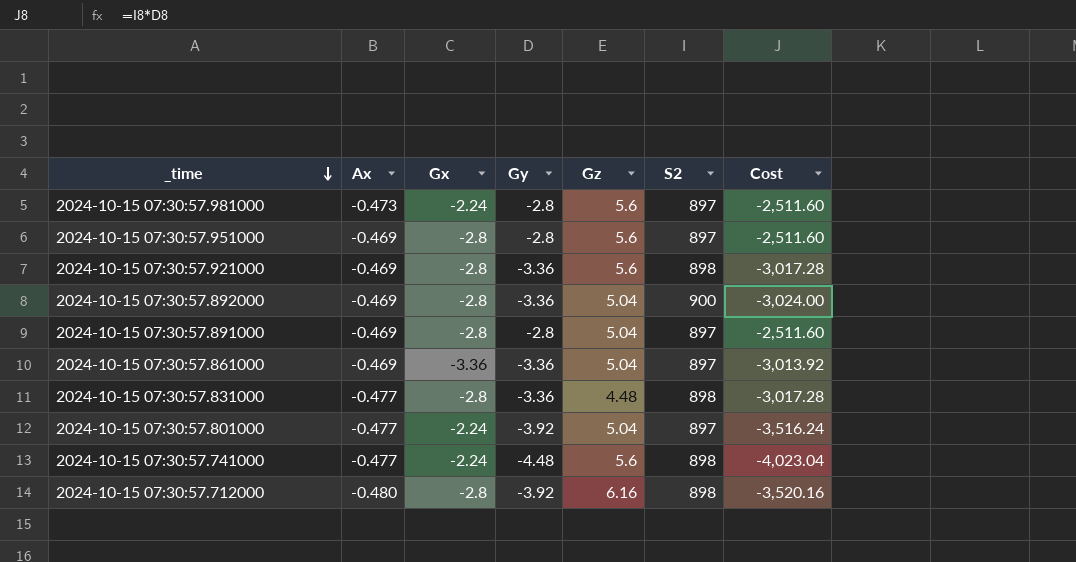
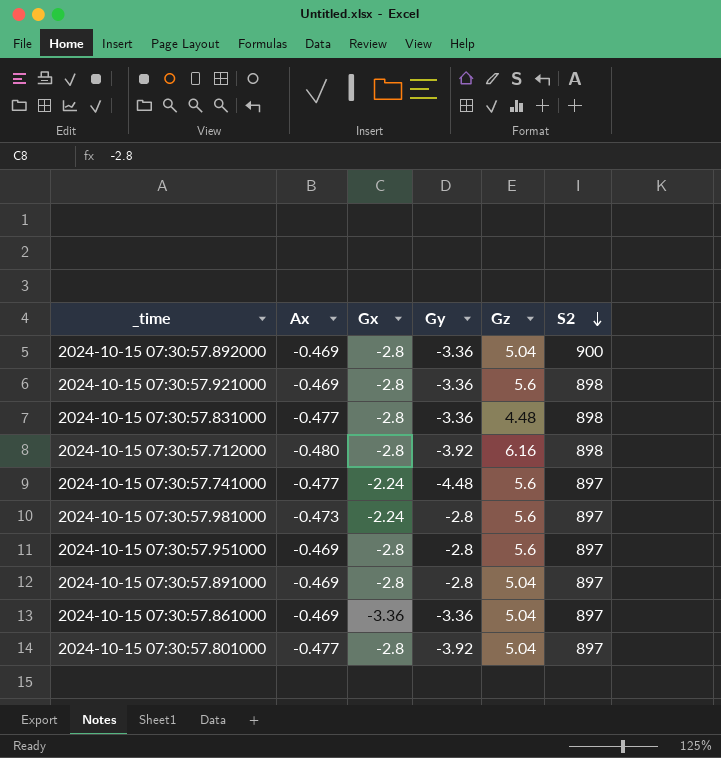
row order: _time descending -> S2 descending
column Cost | formula: [Gy] * [S2] -> none
2024-10-15 07:30:57.741000 | S2: 898 -> 897
2024-10-15 07:30:57.801000 | Gx: -2.24 -> -2.8

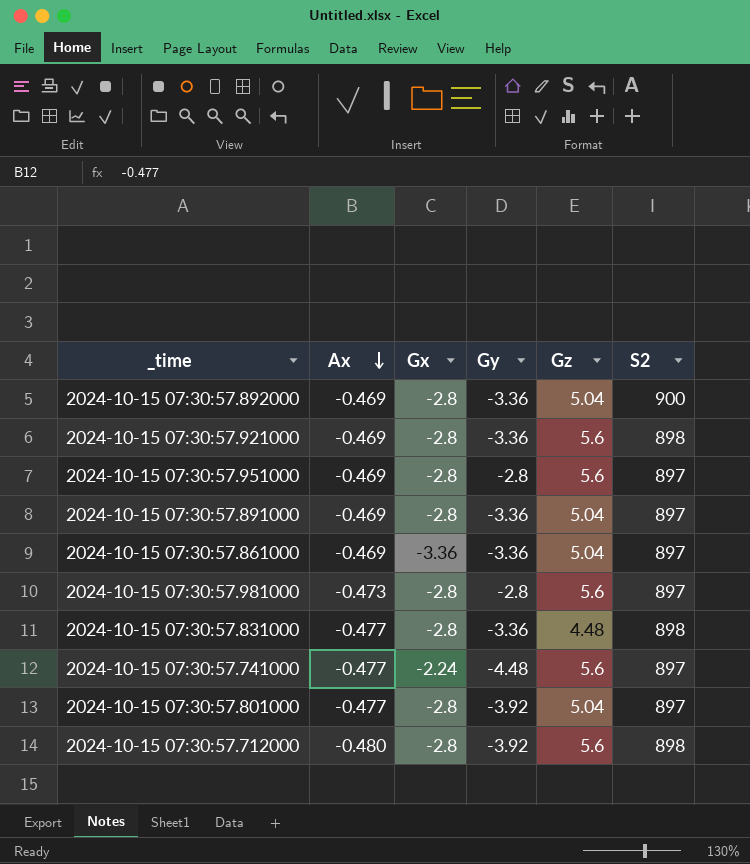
row order: S2 descending -> Ax descending
2024-10-15 07:30:57.891000 | Gy: -2.8 -> -3.36
2024-10-15 07:30:57.981000 | Gx: -2.24 -> -2.8
2024-10-15 07:30:57.712000 | Gz: 6.16 -> 5.6

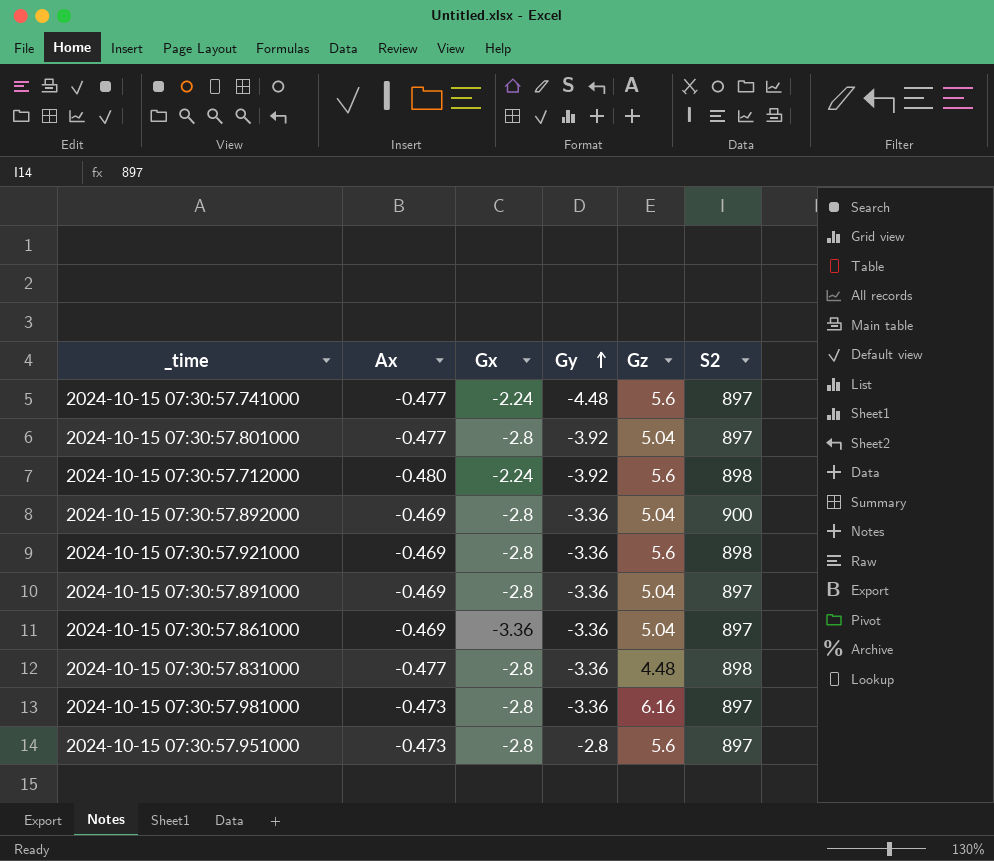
row order: Ax descending -> Gy ascending
2024-10-15 07:30:57.712000 | Gx: -2.8 -> -2.24
2024-10-15 07:30:57.981000 | Gy: -2.8 -> -3.36
2024-10-15 07:30:57.981000 | Gz: 5.6 -> 6.16
2024-10-15 07:30:57.951000 | Ax: -0.469 -> -0.473

